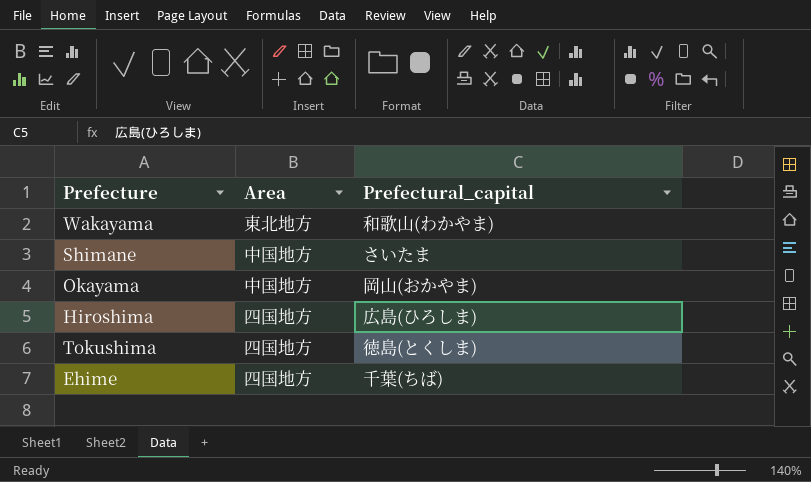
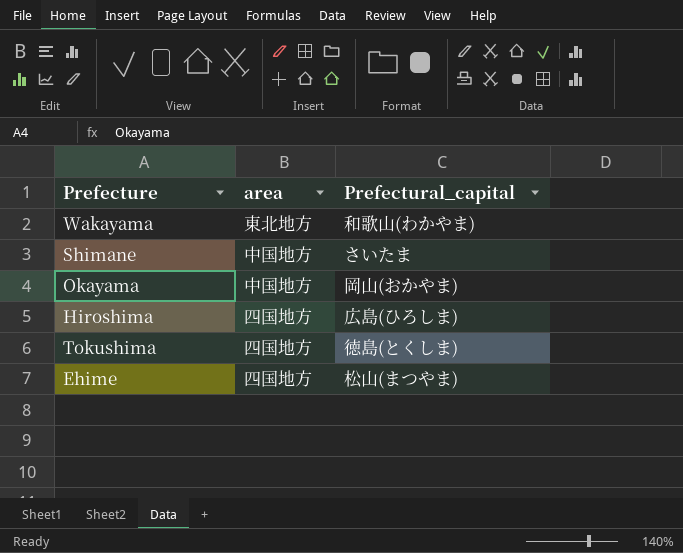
column name: Area -> area
Ehime | Prefectural_capital: 千葉(ちば) -> 松山(まつやま)

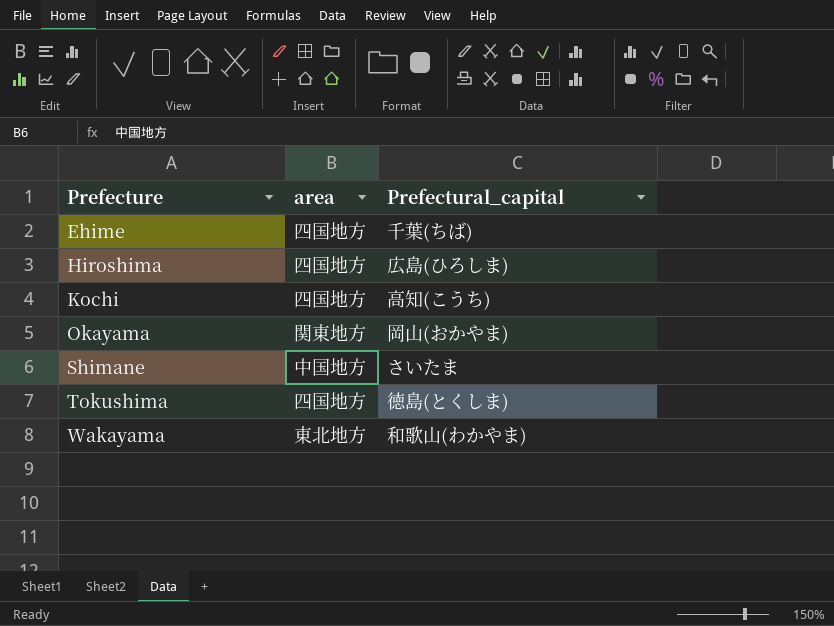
row order: none -> Prefecture ascending
Ehime | Prefectural_capital: 松山(まつやま) -> 千葉(ちば)
row Kochi: none -> 四国地方 | 高知(こうち)
Okayama | area: 中国地方 -> 関東地方

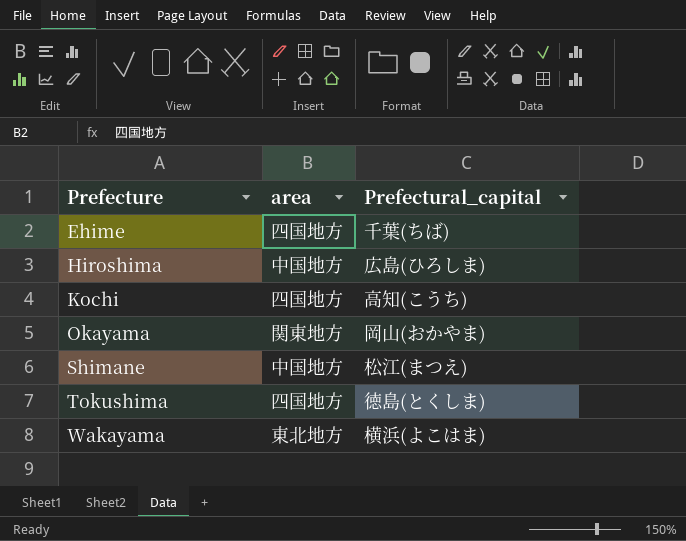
Hiroshima | area: 四国地方 -> 中国地方
Shimane | Prefectural_capital: さいたま -> 松江(まつえ)
Wakayama | Prefectural_capital: 和歌山(わかやま) -> 横浜(よこはま)

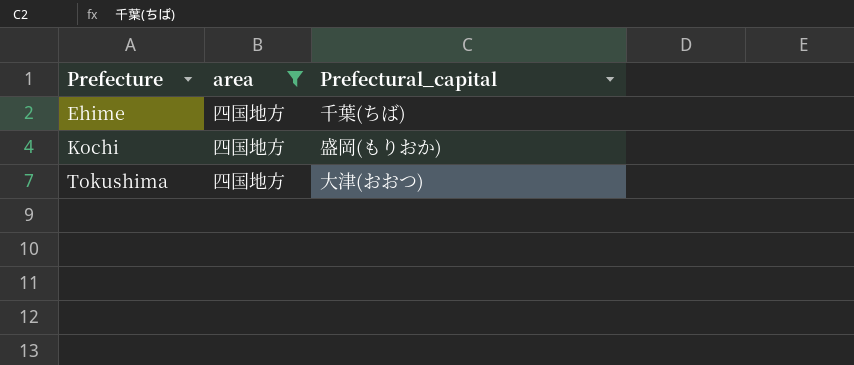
filter: none -> area = 四国地方
Kochi | Prefectural_capital: 高知(こうち) -> 盛岡(もりおか)
Tokushima | Prefectural_capital: 徳島(とくしま) -> 大津(おおつ)

